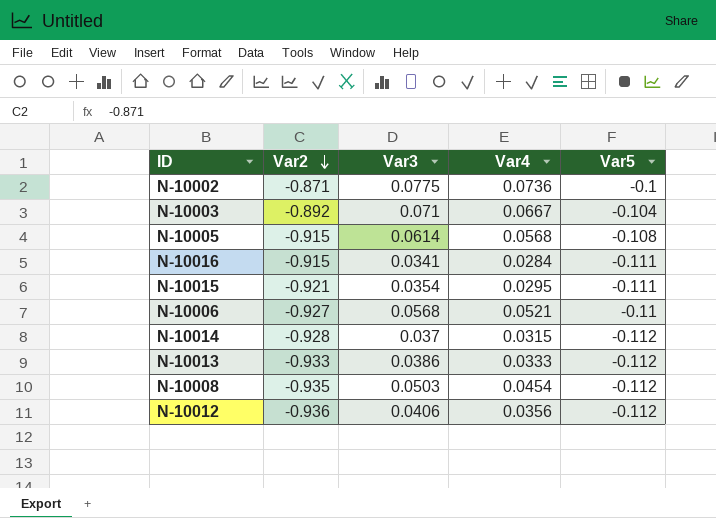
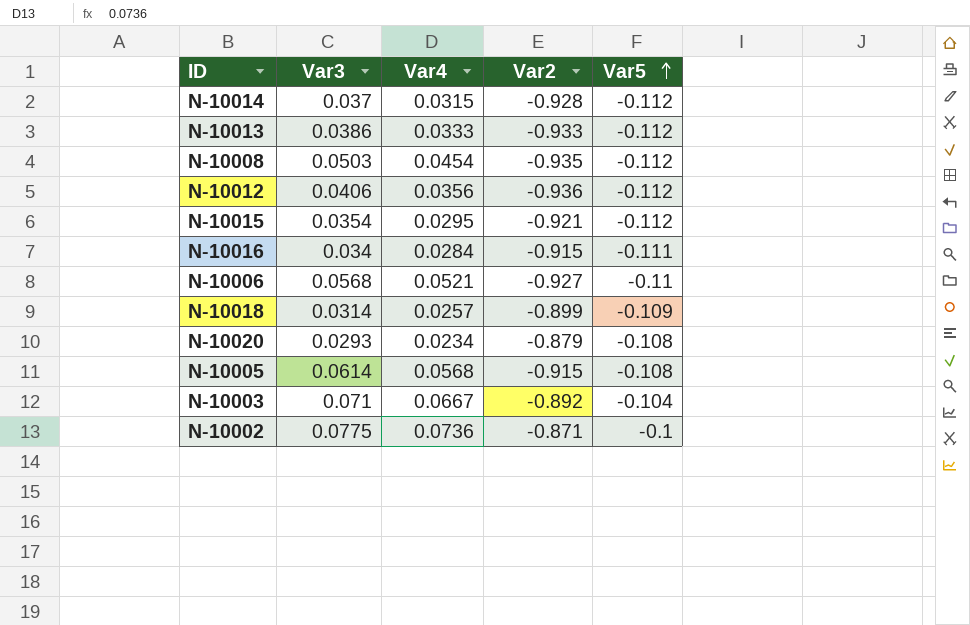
row order: Var2 descending -> Var5 ascending
column Var2 | position: 2 -> 4
N-10015 | Var5: -0.111 -> -0.112
N-10016 | Var3: 0.0341 -> 0.034
row N-10018: none -> 0.0314 | 0.0257 | -0.899 | -0.109
row N-10020: none -> 0.0293 | 0.0234 | -0.879 | -0.108

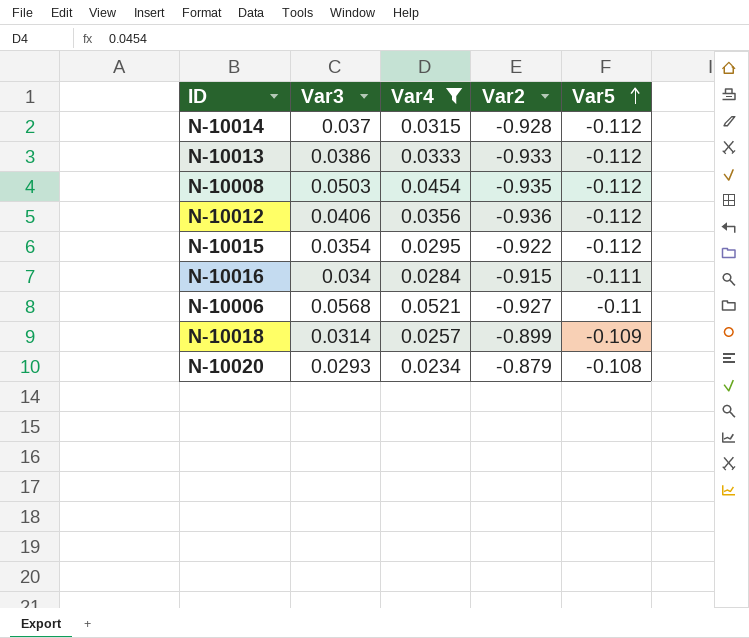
filter: none -> Var4 <= 0.0521
N-10015 | Var2: -0.921 -> -0.922

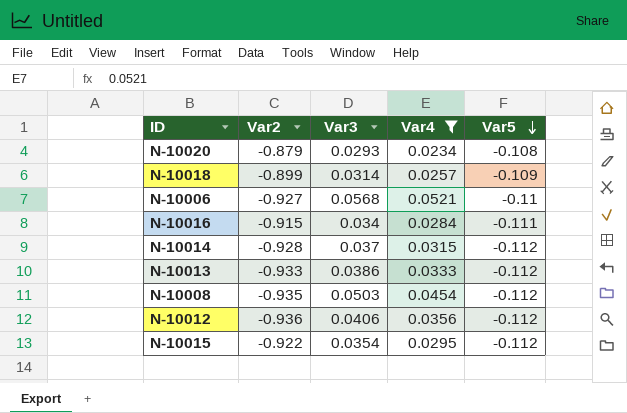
row order: Var5 ascending -> Var5 descending
column Var2 | position: 4 -> 2

